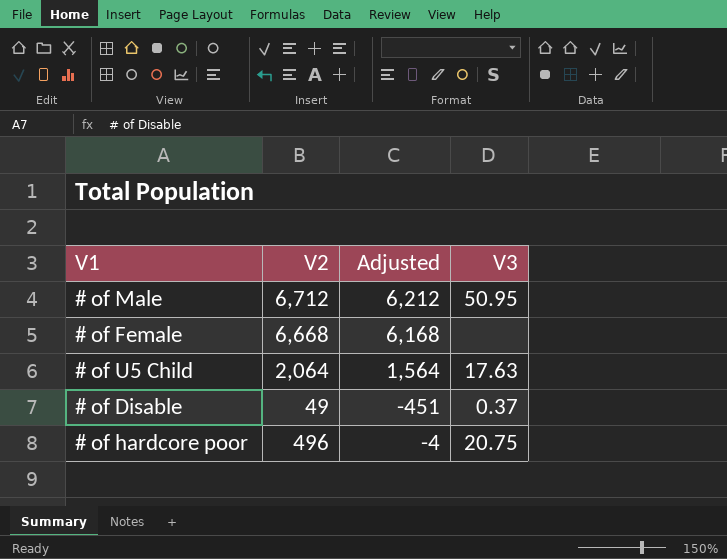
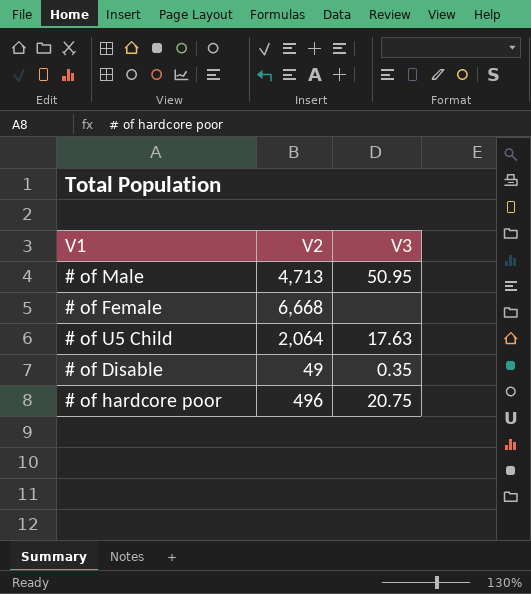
column Adjusted | formula: [V2] - 500 -> none
# of Male | V2: 6,712 -> 4,713
# of Disable | V3: 0.37 -> 0.35

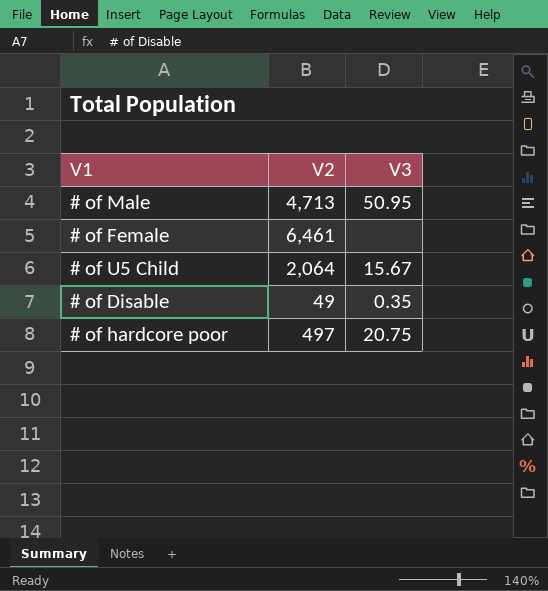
# of Female | V2: 6,668 -> 6,461
# of U5 Child | V3: 17.63 -> 15.67
# of hardcore poor | V2: 496 -> 497

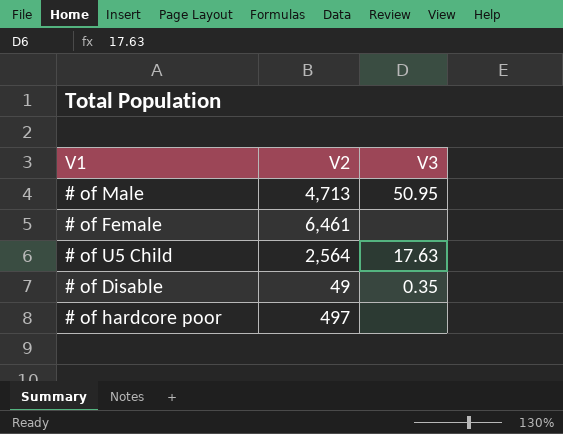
# of U5 Child | V2: 2,064 -> 2,564
# of U5 Child | V3: 15.67 -> 17.63
# of hardcore poor | V3: 20.75 -> none

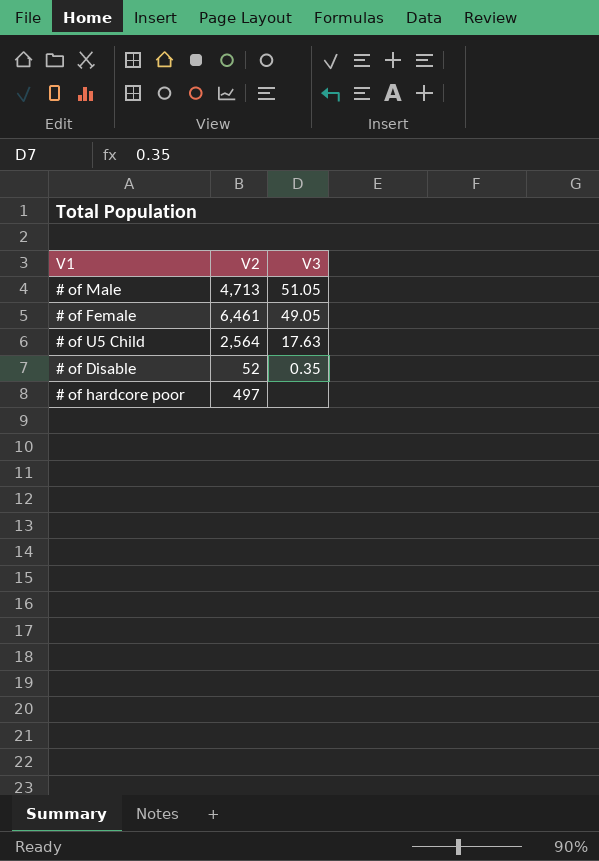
# of Male | V3: 50.95 -> 51.05
# of Female | V3: none -> 49.05
# of Disable | V2: 49 -> 52

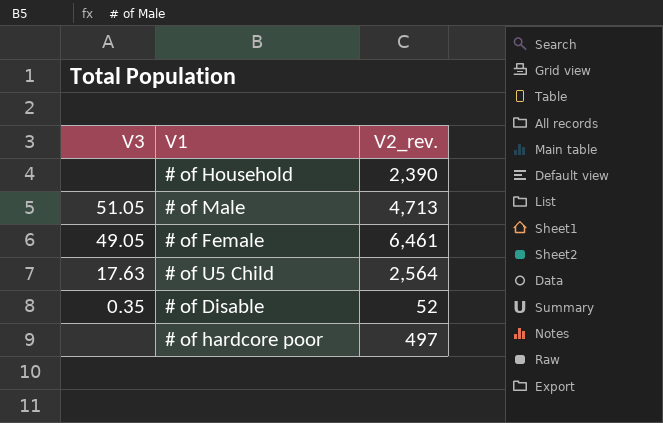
column V3 | position: 3 -> 1
column name: V2 -> V2_rev.
row # of Household: none -> none | 2,390

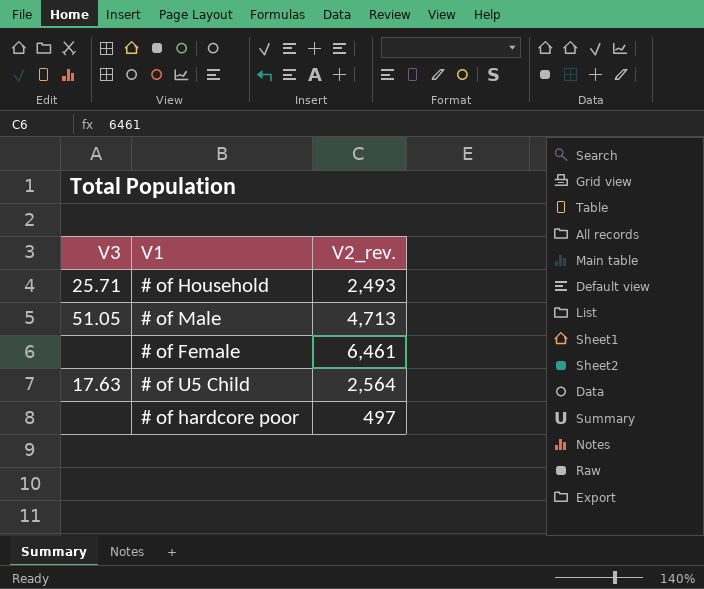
row # of Disable: 0.35 | 52 -> none
# of Household | V3: none -> 25.71
# of Household | V2_rev.: 2,390 -> 2,493
# of Female | V3: 49.05 -> none

